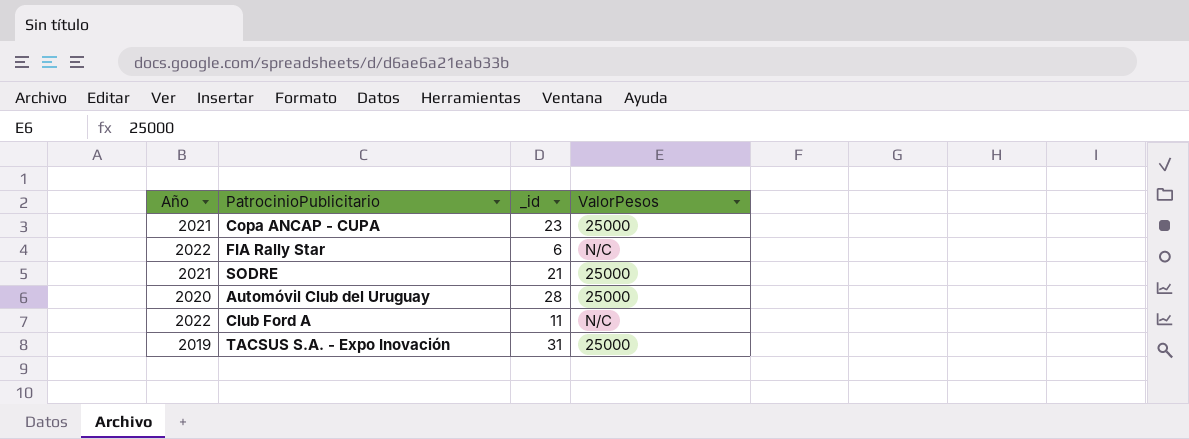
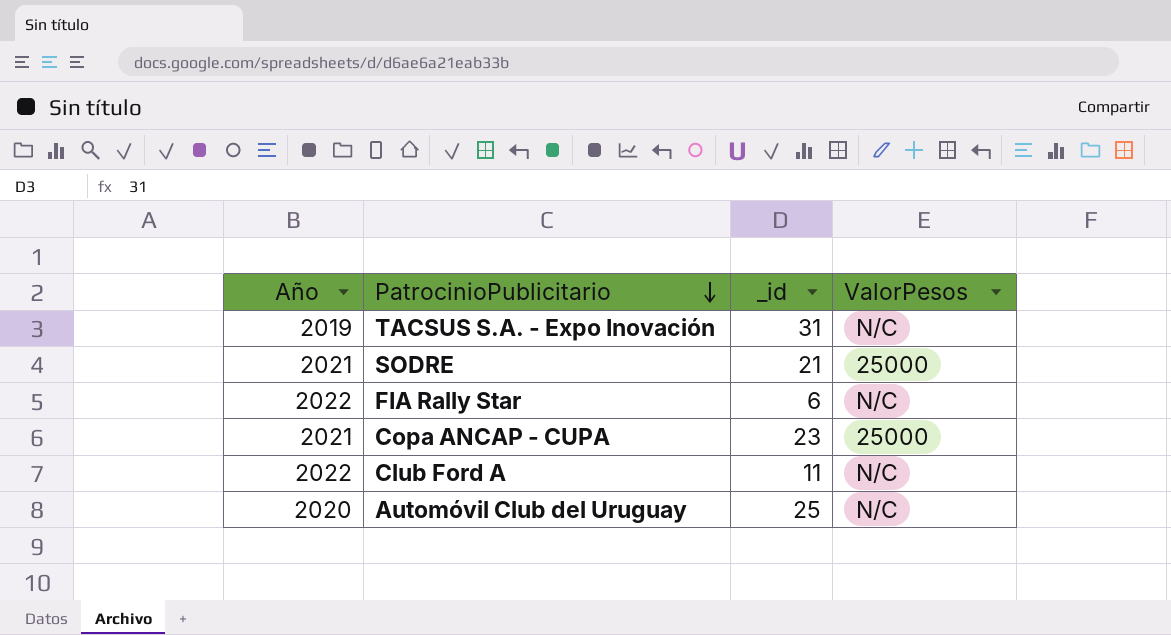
row order: none -> PatrocinioPublicitario descending
TACSUS S.A. - Expo Inovación | ValorPesos: 25000 -> N/C
Automóvil Club del Uruguay | _id: 28 -> 25
Automóvil Club del Uruguay | ValorPesos: 25000 -> N/C

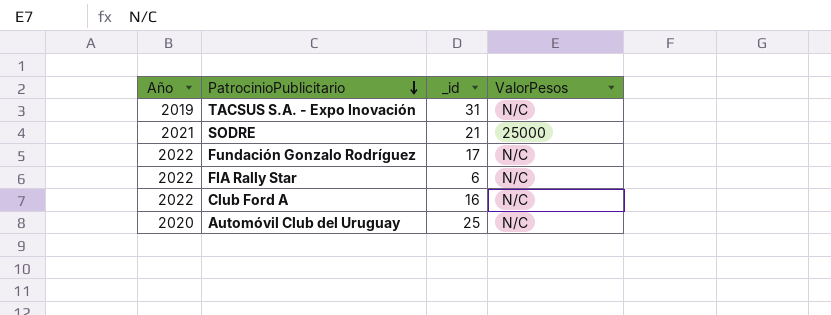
row Copa ANCAP - CUPA: 2021 | 23 | 25000 -> none
row Fundación Gonzalo Rodríguez: none -> 2022 | 17 | N/C
Club Ford A | _id: 11 -> 16

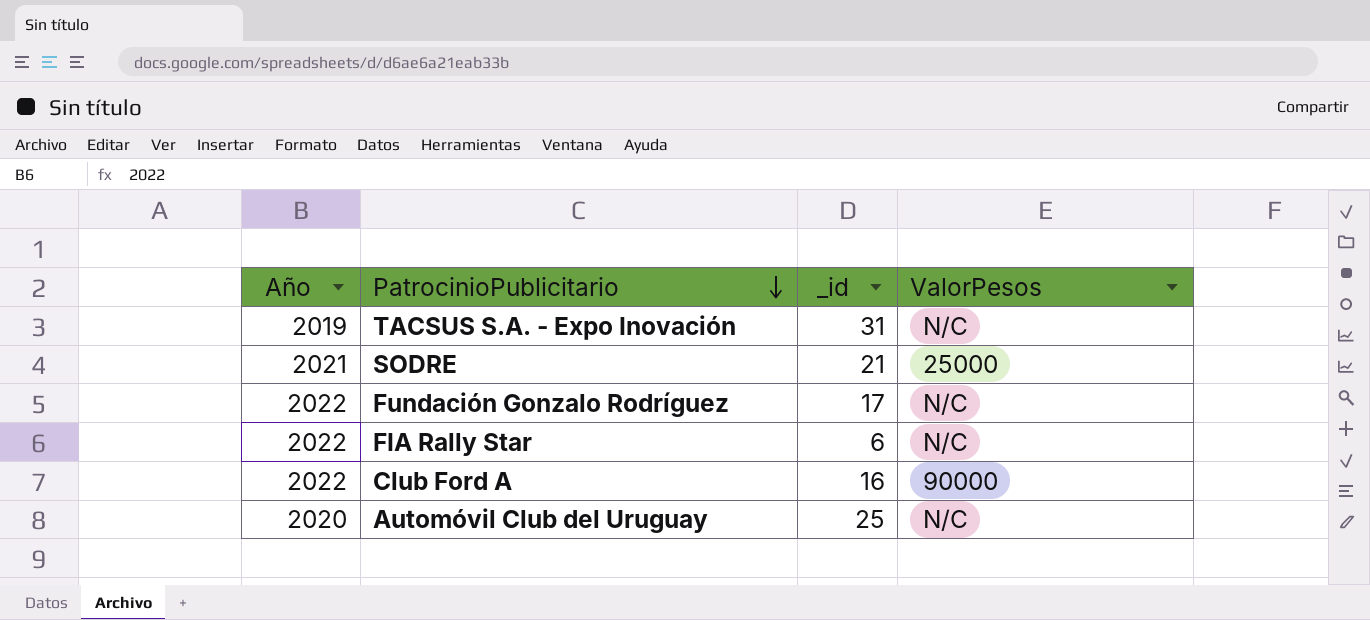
Club Ford A | ValorPesos: N/C -> 90000

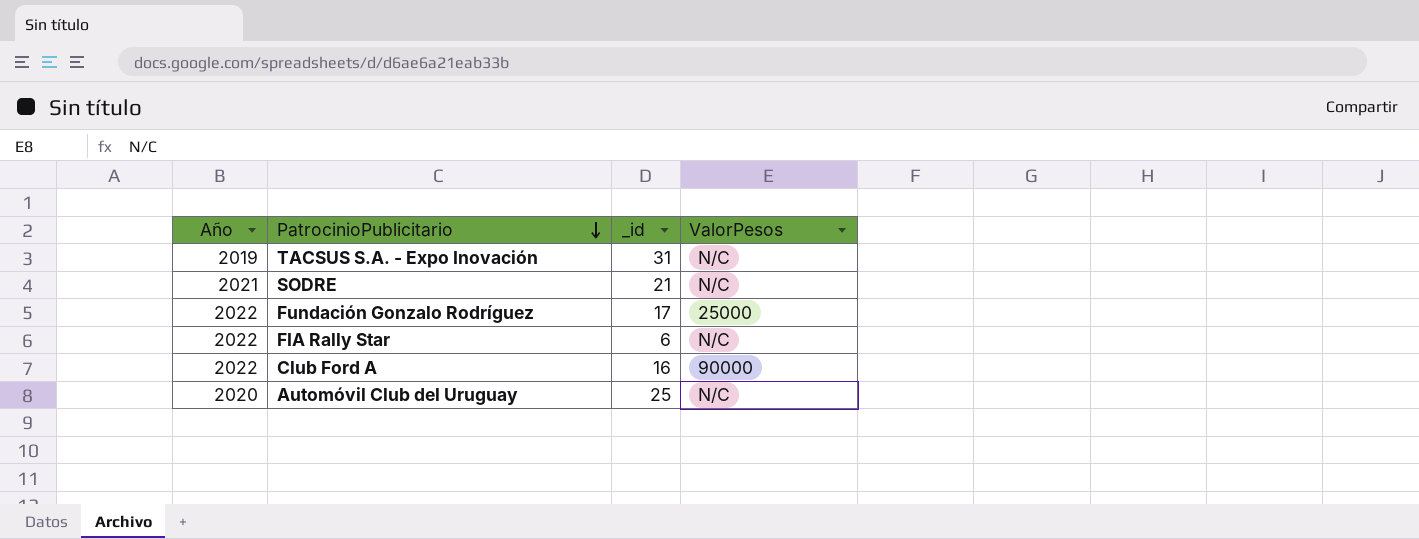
SODRE | ValorPesos: 25000 -> N/C
Fundación Gonzalo Rodríguez | ValorPesos: N/C -> 25000

